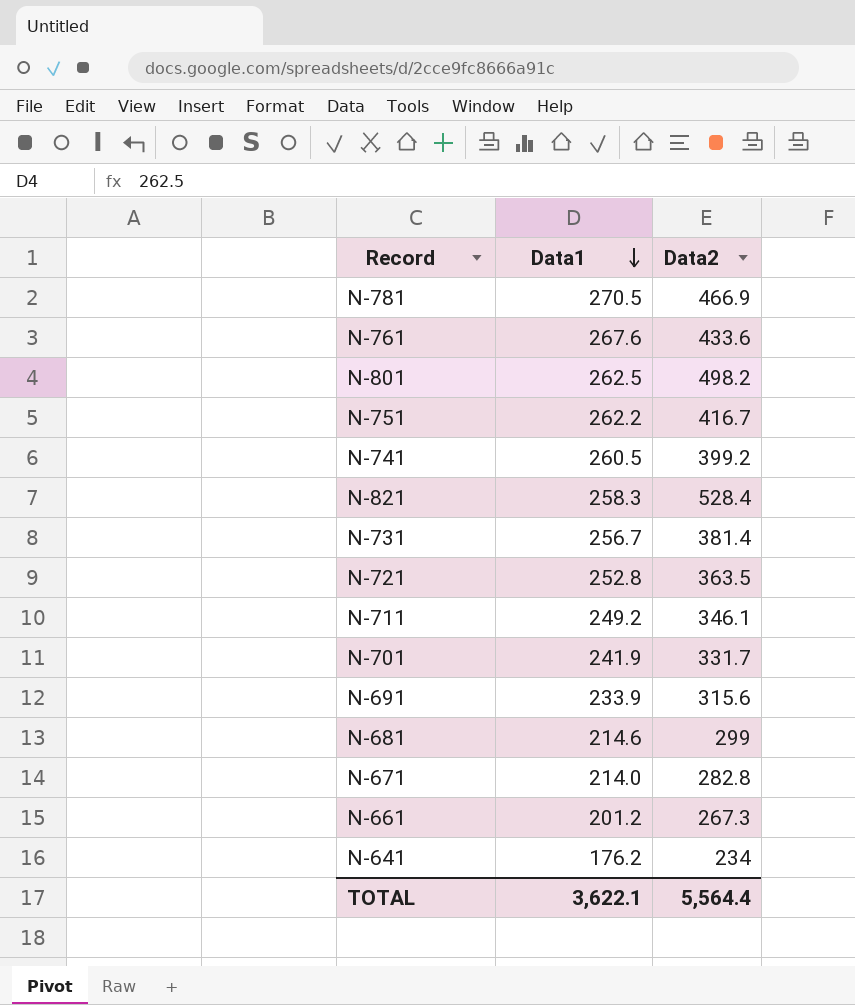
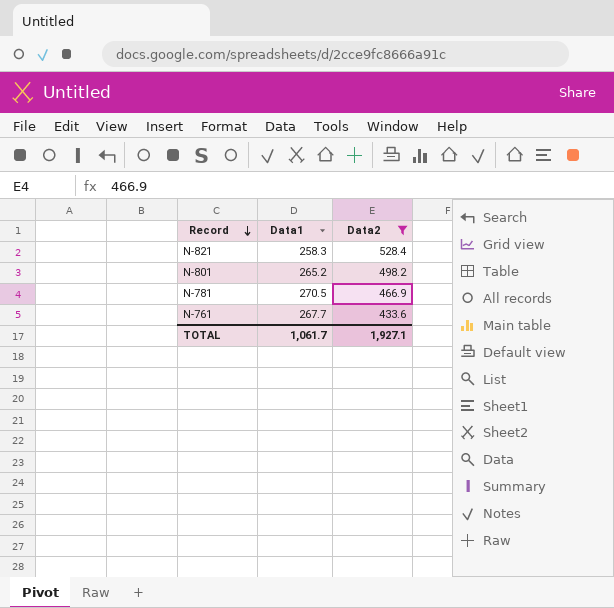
filter: none -> Data2 >= 433.6
row order: Data1 descending -> Record descending
N-801 | Data1: 262.5 -> 265.2
N-761 | Data1: 267.6 -> 267.7
TOTAL | Data1: 3,622.1 -> 1,061.7
TOTAL | Data2: 5,564.4 -> 1,927.1

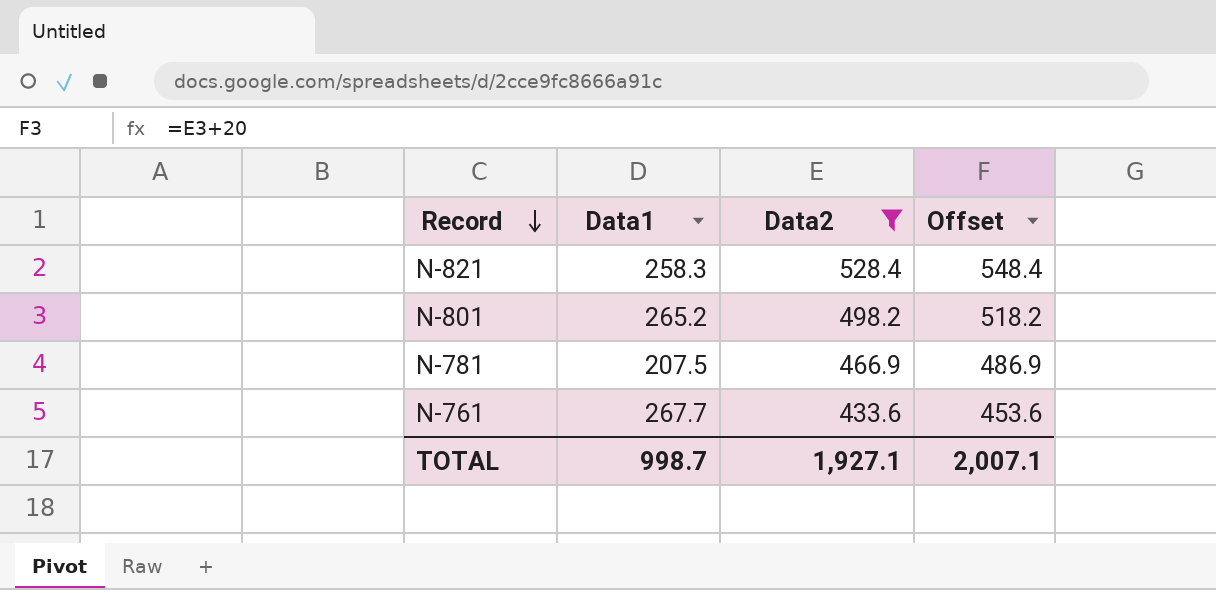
column Offset | formula: none -> [Data2] + 20
N-781 | Data1: 270.5 -> 207.5
TOTAL | Data1: 1,061.7 -> 998.7

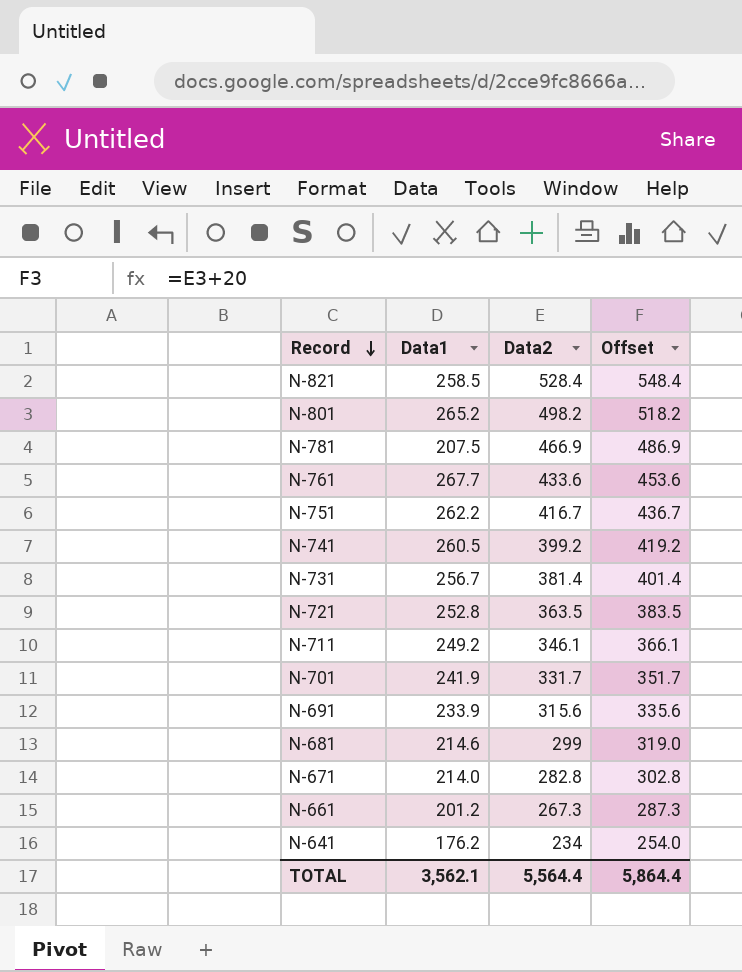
filter: Data2 >= 433.6 -> none
N-821 | Data1: 258.3 -> 258.5
TOTAL | Data1: 998.7 -> 3,562.1
TOTAL | Data2: 1,927.1 -> 5,564.4
TOTAL | Offset: 2,007.1 -> 5,864.4

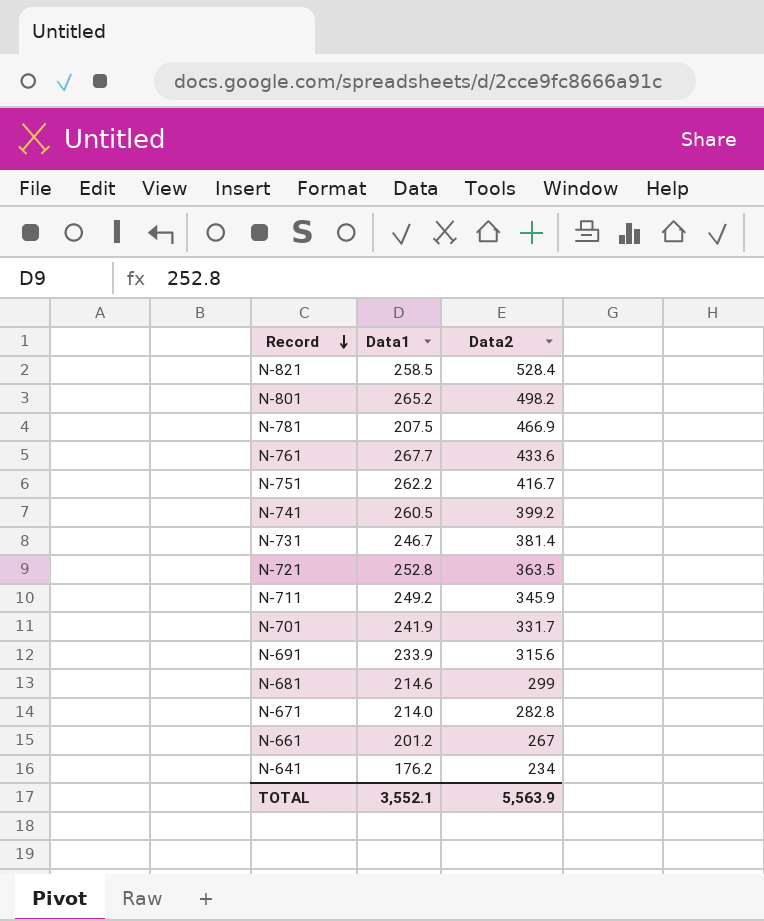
column Offset | formula: [Data2] + 20 -> none
N-731 | Data1: 256.7 -> 246.7
N-711 | Data2: 346.1 -> 345.9
N-661 | Data2: 267.3 -> 267
TOTAL | Data1: 3,562.1 -> 3,552.1
TOTAL | Data2: 5,564.4 -> 5,563.9

